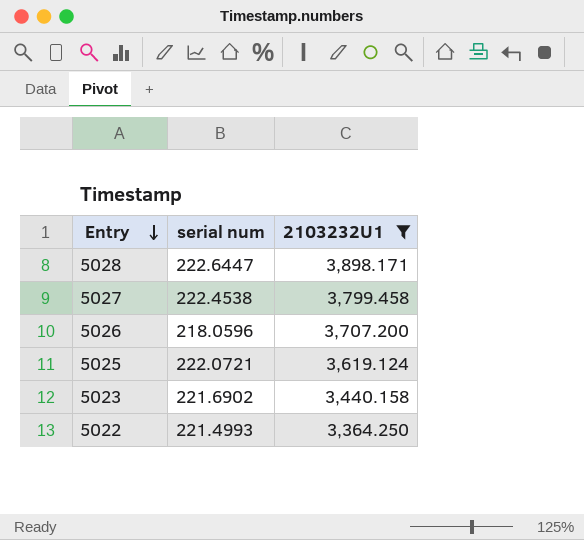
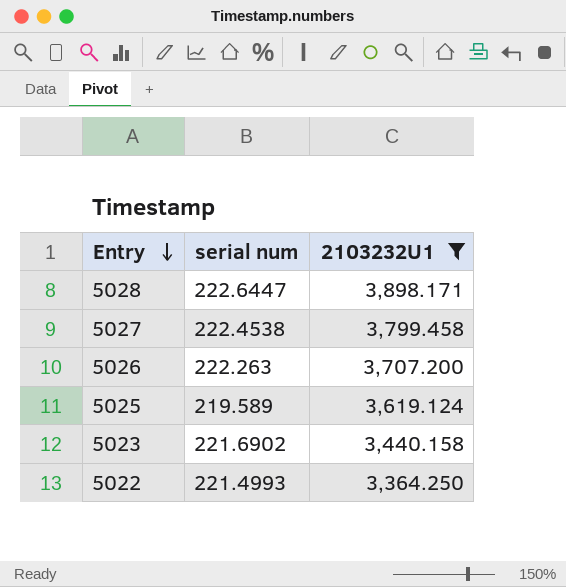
5026 | serial num: 218.0596 -> 222.263
5025 | serial num: 222.0721 -> 219.589

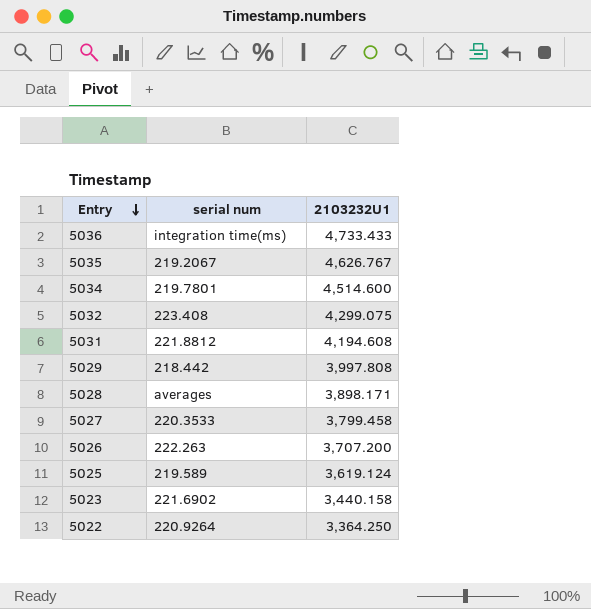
filter: 2103232U1 <= 3,898.171 -> none
5028 | serial num: 222.6447 -> averages
5027 | serial num: 222.4538 -> 220.3533
5022 | serial num: 221.4993 -> 220.9264

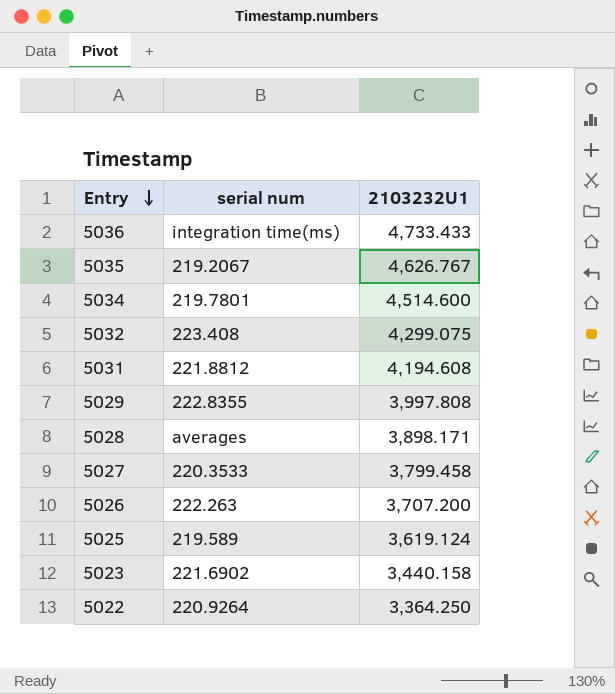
5029 | serial num: 218.442 -> 222.8355

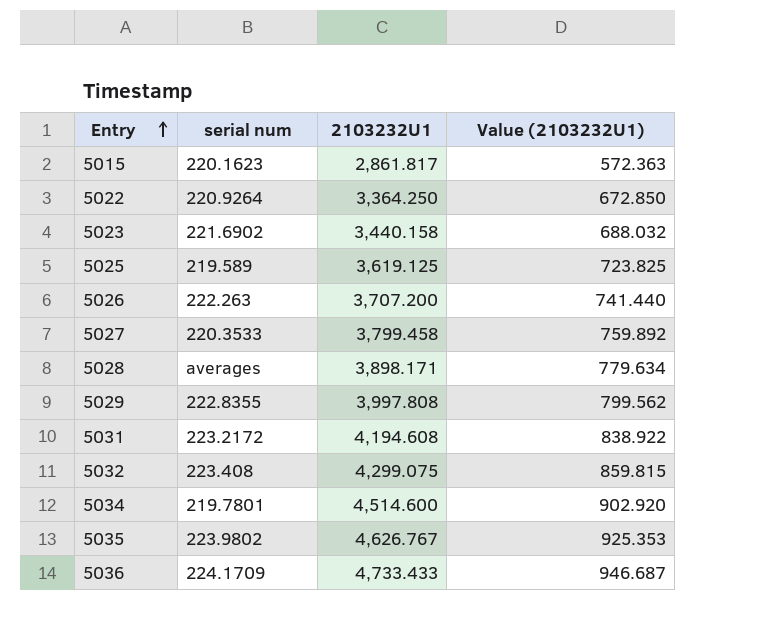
row order: Entry descending -> Entry ascending
column Value (2103232U1) | formula: none -> [2103232U1] * 0.2
row 5015: none -> 220.1623 | 2,861.817 | 572.363
5025 | 2103232U1: 3,619.124 -> 3,619.125
5031 | serial num: 221.8812 -> 223.2172
5035 | serial num: 219.2067 -> 223.9802
5036 | serial num: integration time(ms) -> 224.1709

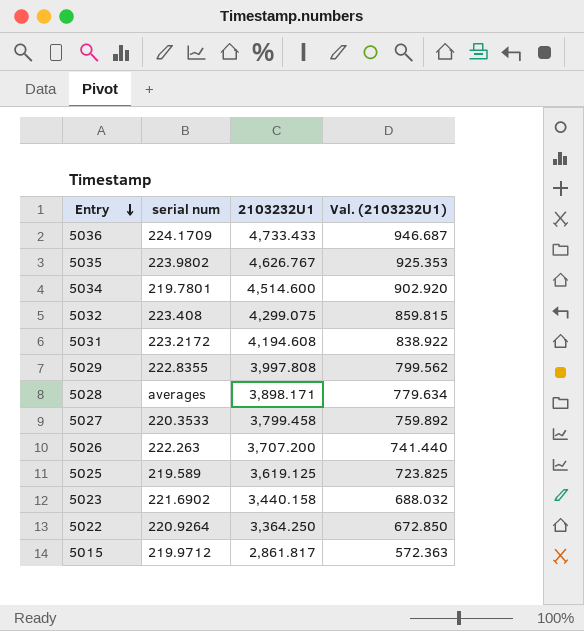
row order: Entry ascending -> Entry descending
column name: Value (2103232U1) -> Val. (2103232U1)
5015 | serial num: 220.1623 -> 219.9712

